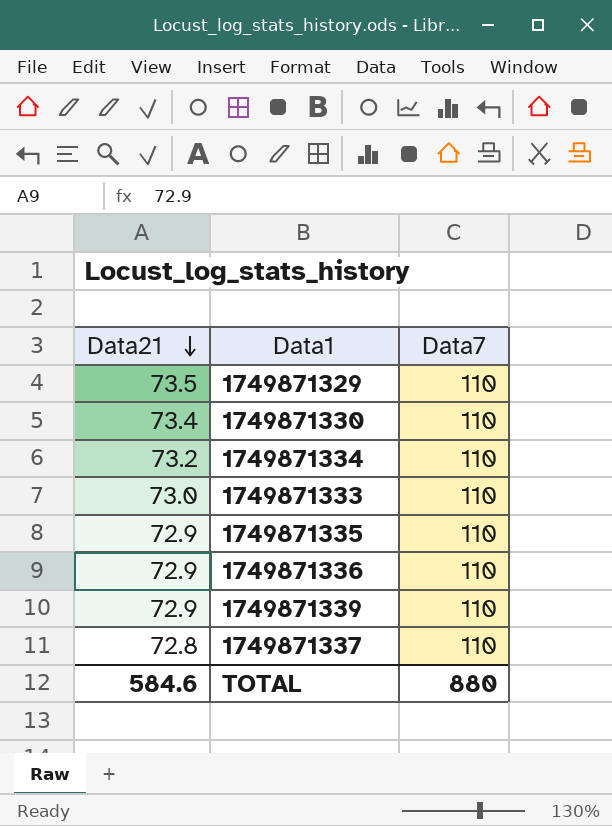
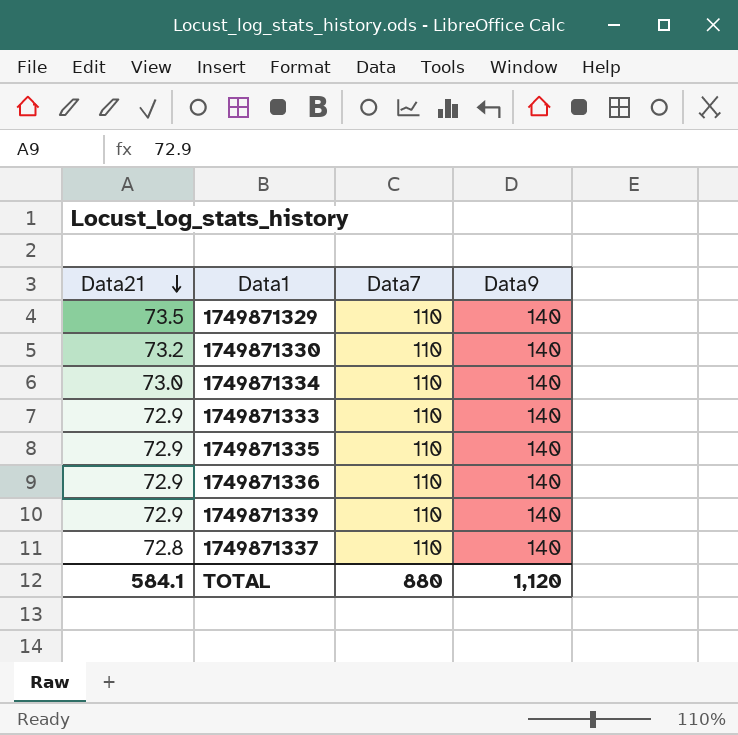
column Data9 | position: none -> 4
1749871330 | Data21: 73.4 -> 73.2
1749871334 | Data21: 73.2 -> 73.0
1749871333 | Data21: 73.0 -> 72.9
TOTAL | Data21: 584.6 -> 584.1

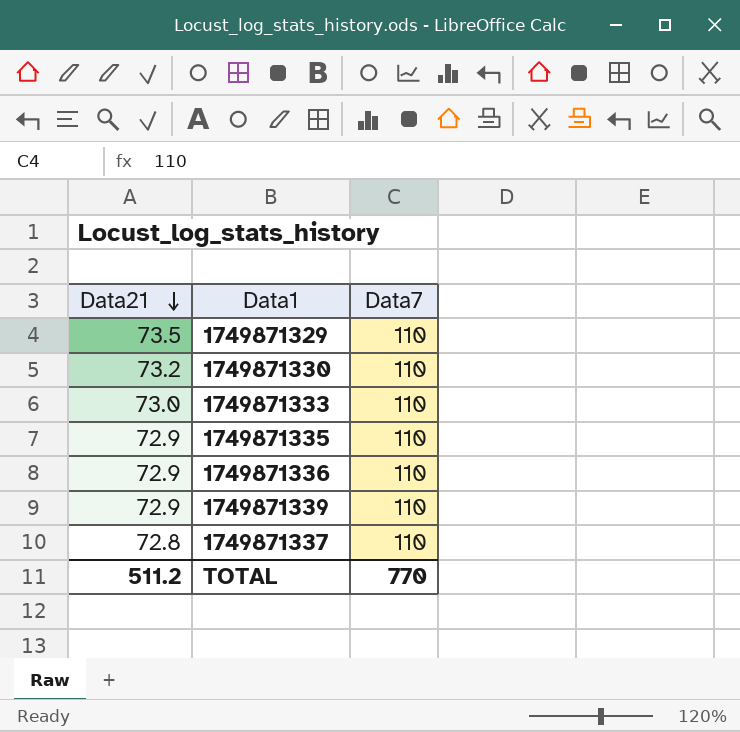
column Data9 | position: 4 -> none
row 1749871334: 73.0 | 110 | 140 -> none
1749871333 | Data21: 72.9 -> 73.0
TOTAL | Data21: 584.1 -> 511.2
TOTAL | Data7: 880 -> 770

